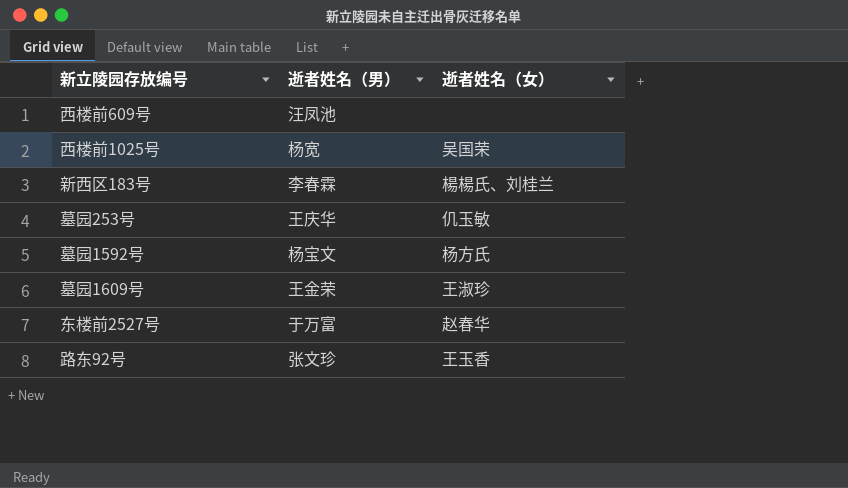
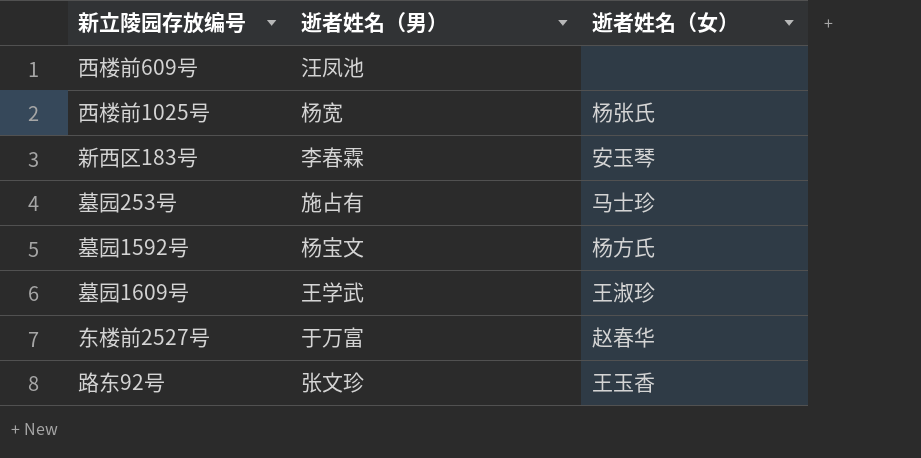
西楼前1025号 | 逝者姓名（女）: 吴国荣 -> 杨张氏
新西区183号 | 逝者姓名（女）: 楊楊氏、刘桂兰 -> 安玉琴
墓园253号 | 逝者姓名（男）: 王庆华 -> 施占有
墓园253号 | 逝者姓名（女）: 仉玉敏 -> 马士珍
墓园1609号 | 逝者姓名（男）: 王金荣 -> 王学武

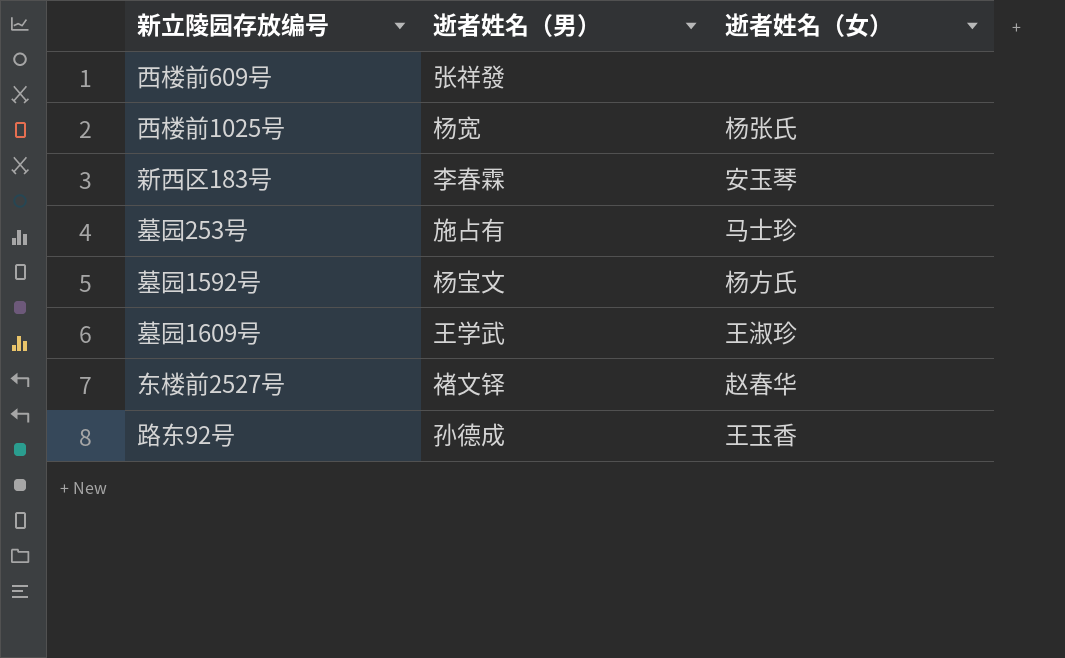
西楼前609号 | 逝者姓名（男）: 汪凤池 -> 张祥發
东楼前2527号 | 逝者姓名（男）: 于万富 -> 褚文铎
路东92号 | 逝者姓名（男）: 张文珍 -> 孙德成

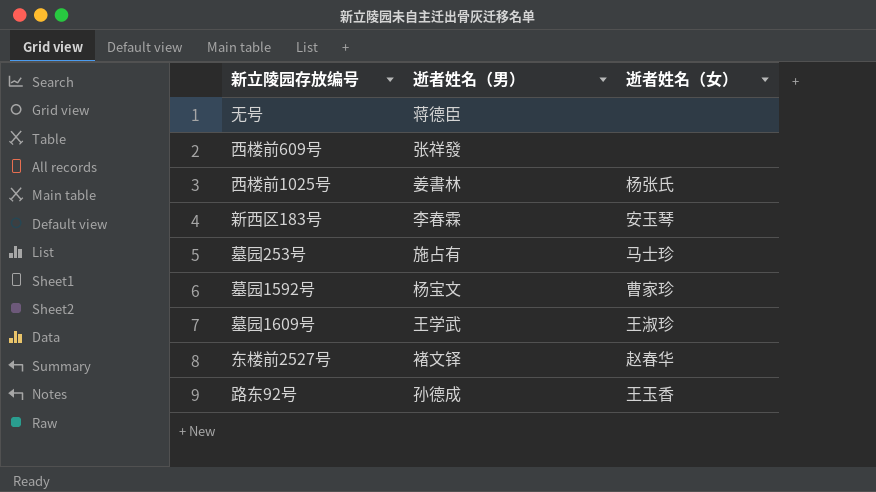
row 无号: none -> 蒋德臣 | none
西楼前1025号 | 逝者姓名（男）: 杨宽 -> 姜書林
墓园1592号 | 逝者姓名（女）: 杨方氏 -> 曹家珍

